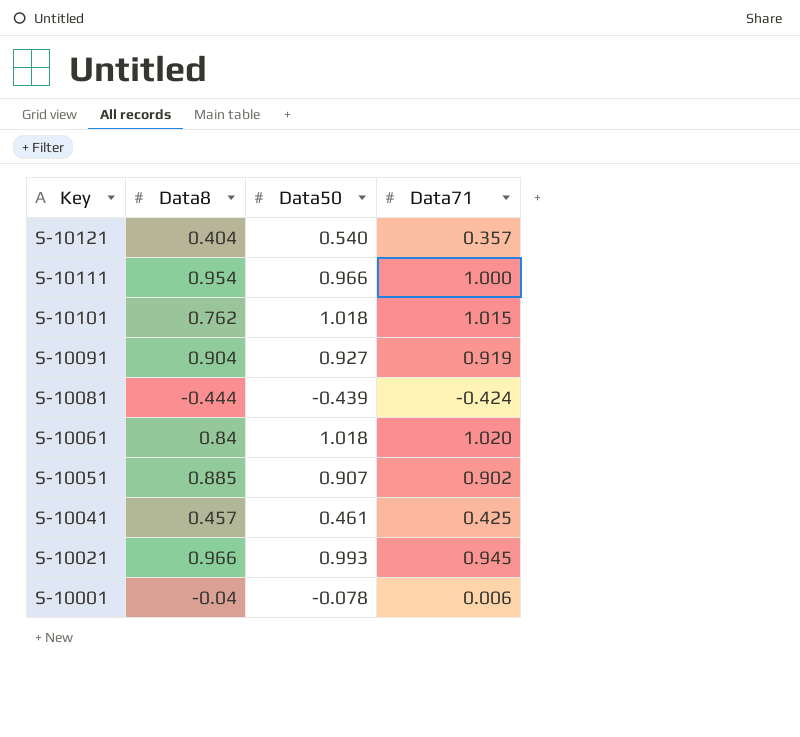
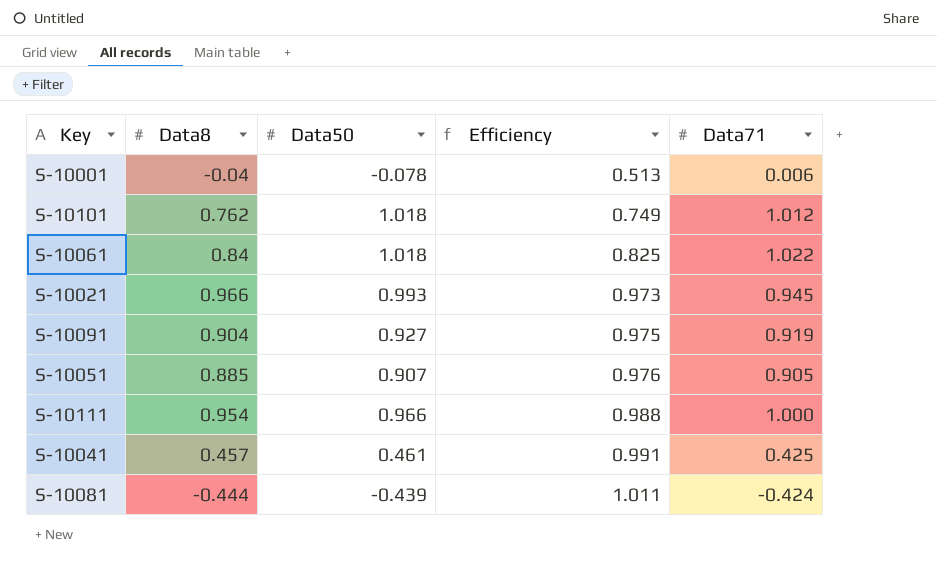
row order: Key descending -> Efficiency ascending
column Efficiency | formula: none -> [Data8] / [Data50]
row S-10121: 0.404 | 0.540 | 0.357 -> none
S-10101 | Data71: 1.015 -> 1.012
S-10061 | Data71: 1.020 -> 1.022
S-10051 | Data71: 0.902 -> 0.905

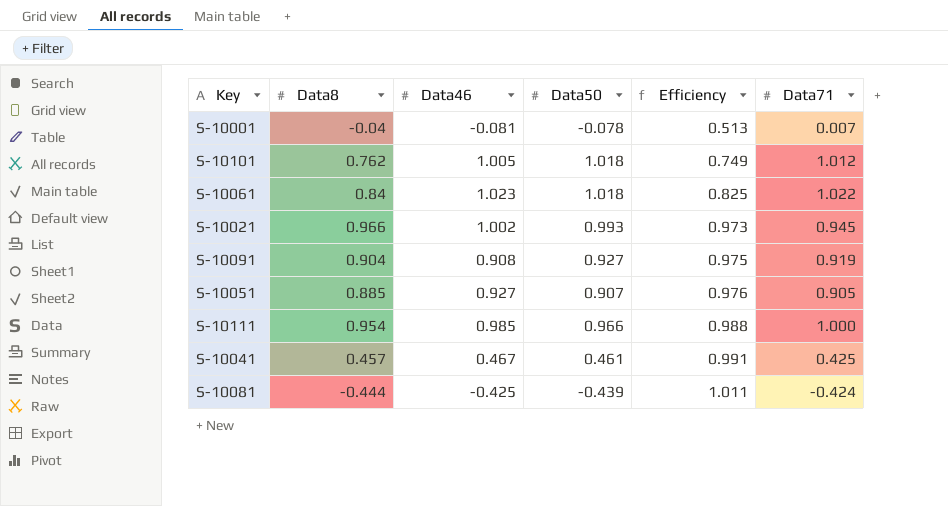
column Data46 | position: none -> 3
S-10001 | Data71: 0.006 -> 0.007

